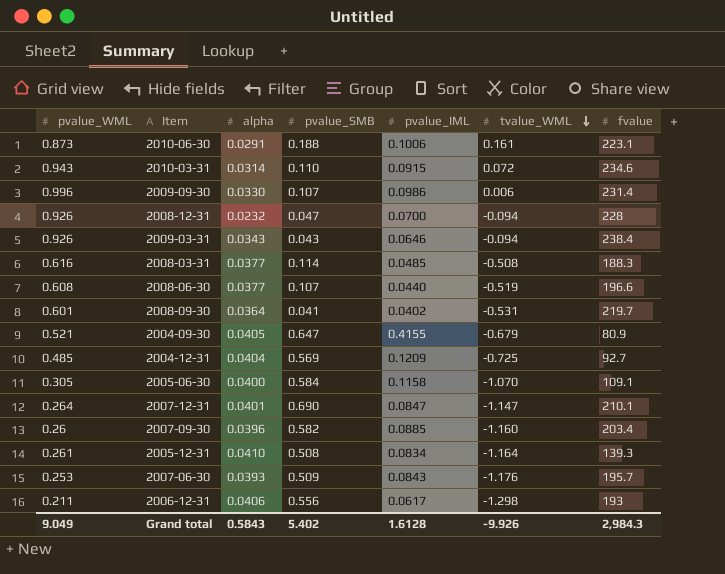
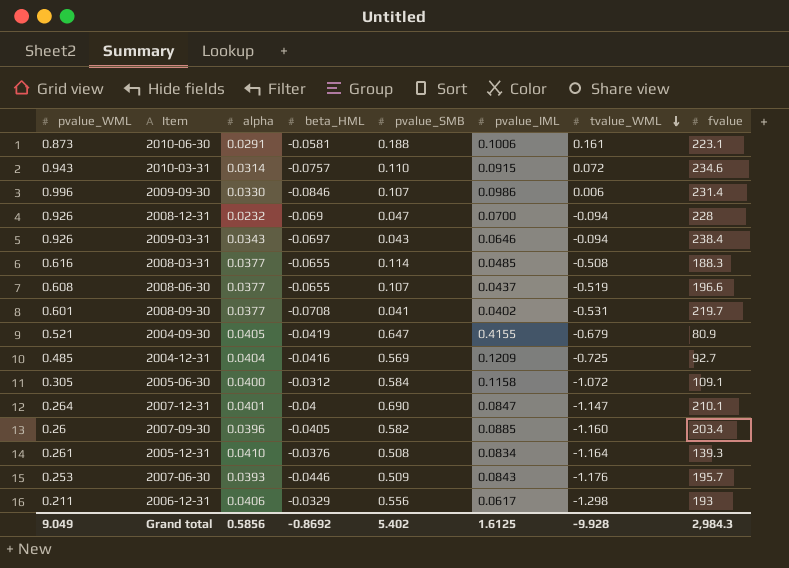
column beta_HML | position: none -> 4
2008-06-30 | pvalue_IML: 0.0440 -> 0.0437
2008-09-30 | alpha: 0.0364 -> 0.0377
2005-06-30 | tvalue_WML: -1.070 -> -1.072
Grand total | alpha: 0.5843 -> 0.5856
Grand total | pvalue_IML: 1.6128 -> 1.6125
Grand total | tvalue_WML: -9.926 -> -9.928

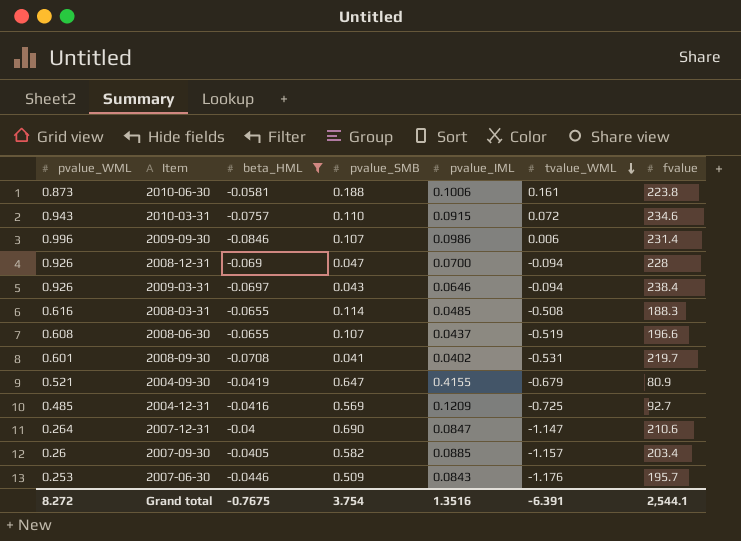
filter: none -> beta_HML <= -0.04
column alpha | position: 3 -> none
2010-06-30 | fvalue: 223.1 -> 223.8
2007-12-31 | fvalue: 210.1 -> 210.6
2007-09-30 | tvalue_WML: -1.160 -> -1.157
Grand total | pvalue_WML: 9.049 -> 8.272
Grand total | beta_HML: -0.8692 -> -0.7675
Grand total | pvalue_SMB: 5.402 -> 3.754
Grand total | pvalue_IML: 1.6125 -> 1.3516
Grand total | tvalue_WML: -9.928 -> -6.391
Grand total | fvalue: 2,984.3 -> 2,544.1

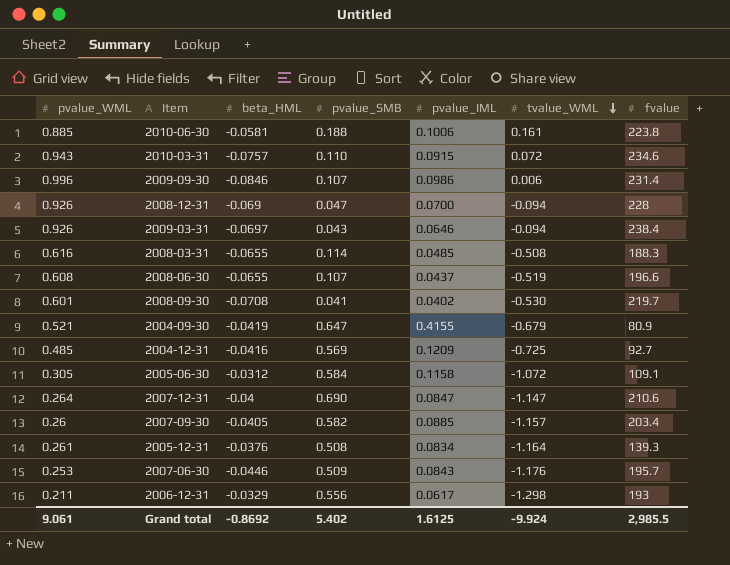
filter: beta_HML <= -0.04 -> none
2010-06-30 | pvalue_WML: 0.873 -> 0.885
2008-09-30 | tvalue_WML: -0.531 -> -0.530
Grand total | pvalue_WML: 8.272 -> 9.061
Grand total | beta_HML: -0.7675 -> -0.8692
Grand total | pvalue_SMB: 3.754 -> 5.402
Grand total | pvalue_IML: 1.3516 -> 1.6125
Grand total | tvalue_WML: -6.391 -> -9.924
Grand total | fvalue: 2,544.1 -> 2,985.5

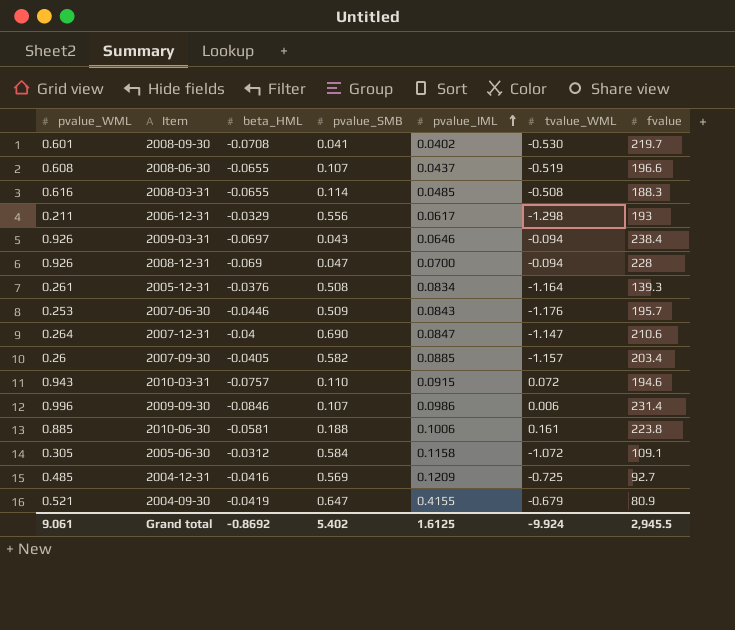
row order: tvalue_WML descending -> pvalue_IML ascending
2010-03-31 | fvalue: 234.6 -> 194.6
Grand total | fvalue: 2,985.5 -> 2,945.5

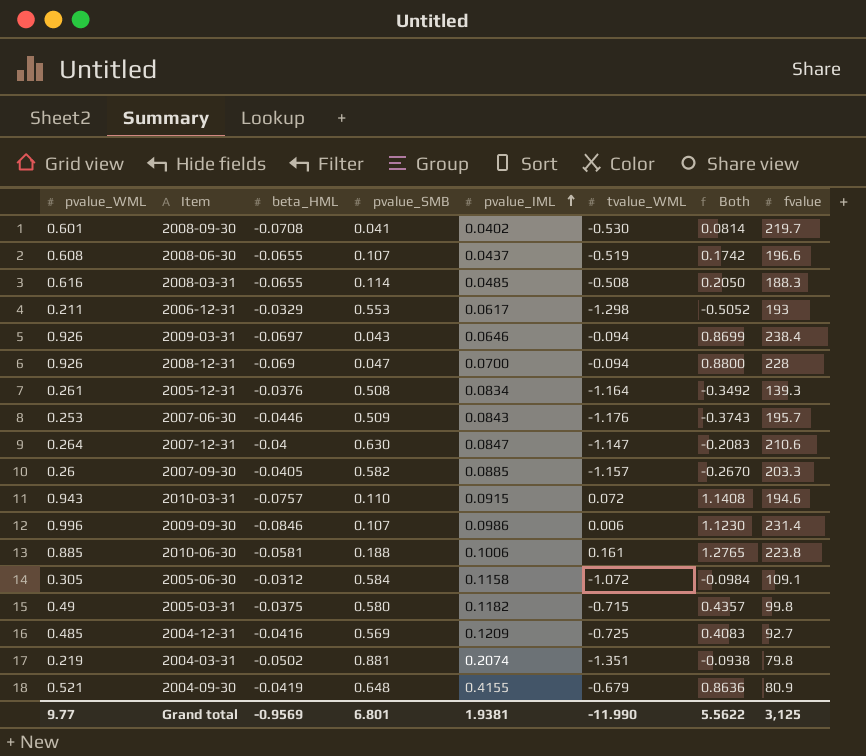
column Both | formula: none -> [pvalue_WML] + [beta_HML] + [pvalue_SMB] + [pvalue_IML] + [tvalue_WML]
2006-12-31 | pvalue_SMB: 0.556 -> 0.553
2007-12-31 | pvalue_SMB: 0.690 -> 0.630
2007-09-30 | fvalue: 203.4 -> 203.3
row 2005-03-31: none -> 0.49 | -0.0375 | 0.580 | 0.1182 | -0.715 | 0.4357 | 99.8
row 2004-03-31: none -> 0.219 | -0.0502 | 0.881 | 0.2074 | -1.351 | -0.0938 | 79.8
2004-09-30 | pvalue_SMB: 0.647 -> 0.648
Grand total | pvalue_WML: 9.061 -> 9.77
Grand total | beta_HML: -0.8692 -> -0.9569
Grand total | pvalue_SMB: 5.402 -> 6.801
Grand total | pvalue_IML: 1.6125 -> 1.9381
Grand total | tvalue_WML: -9.924 -> -11.990
Grand total | fvalue: 2,945.5 -> 3,125

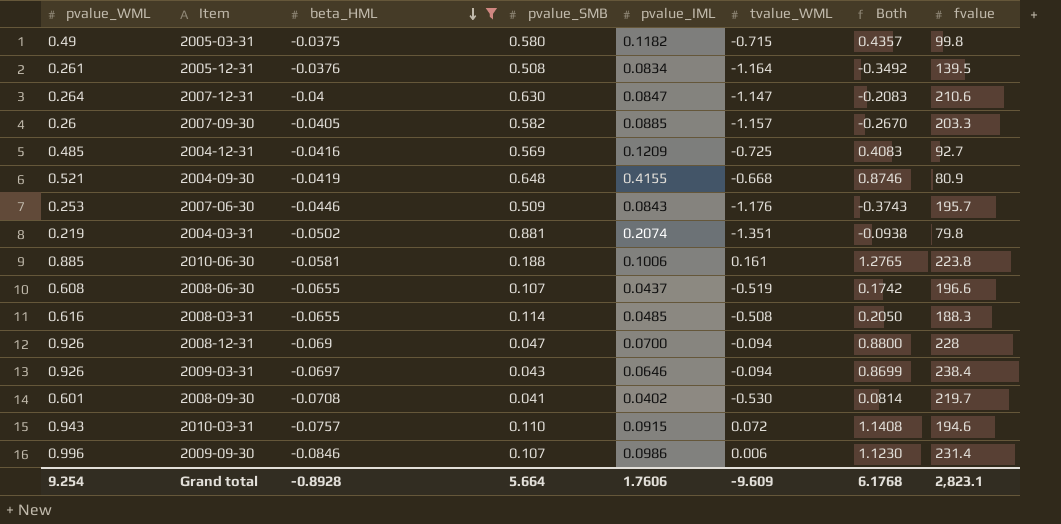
filter: none -> beta_HML <= -0.0375
row order: pvalue_IML ascending -> beta_HML descending
2005-12-31 | fvalue: 139.3 -> 139.5
2004-09-30 | tvalue_WML: -0.679 -> -0.668
2004-09-30 | Both: 0.8636 -> 0.8746
Grand total | pvalue_WML: 9.77 -> 9.254
Grand total | beta_HML: -0.9569 -> -0.8928
Grand total | pvalue_SMB: 6.801 -> 5.664
Grand total | pvalue_IML: 1.9381 -> 1.7606
Grand total | tvalue_WML: -11.990 -> -9.609
Grand total | Both: 5.5622 -> 6.1768
Grand total | fvalue: 3,125 -> 2,823.1

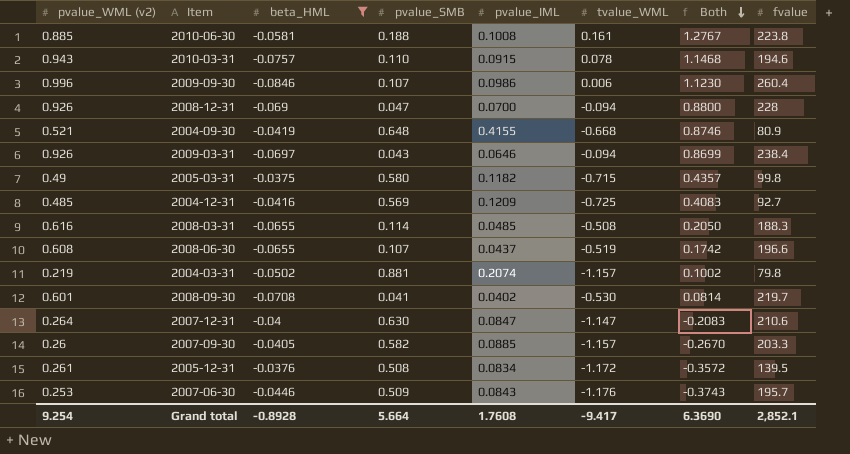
row order: beta_HML descending -> Both descending
column name: pvalue_WML -> pvalue_WML (v2)
2010-06-30 | pvalue_IML: 0.1006 -> 0.1008
2010-06-30 | Both: 1.2765 -> 1.2767
2010-03-31 | tvalue_WML: 0.072 -> 0.078
2010-03-31 | Both: 1.1408 -> 1.1468
2009-09-30 | fvalue: 231.4 -> 260.4
2004-03-31 | tvalue_WML: -1.351 -> -1.157
2004-03-31 | Both: -0.0938 -> 0.1002
2005-12-31 | tvalue_WML: -1.164 -> -1.172
2005-12-31 | Both: -0.3492 -> -0.3572
Grand total | pvalue_IML: 1.7606 -> 1.7608
Grand total | tvalue_WML: -9.609 -> -9.417
Grand total | Both: 6.1768 -> 6.3690
Grand total | fvalue: 2,823.1 -> 2,852.1

